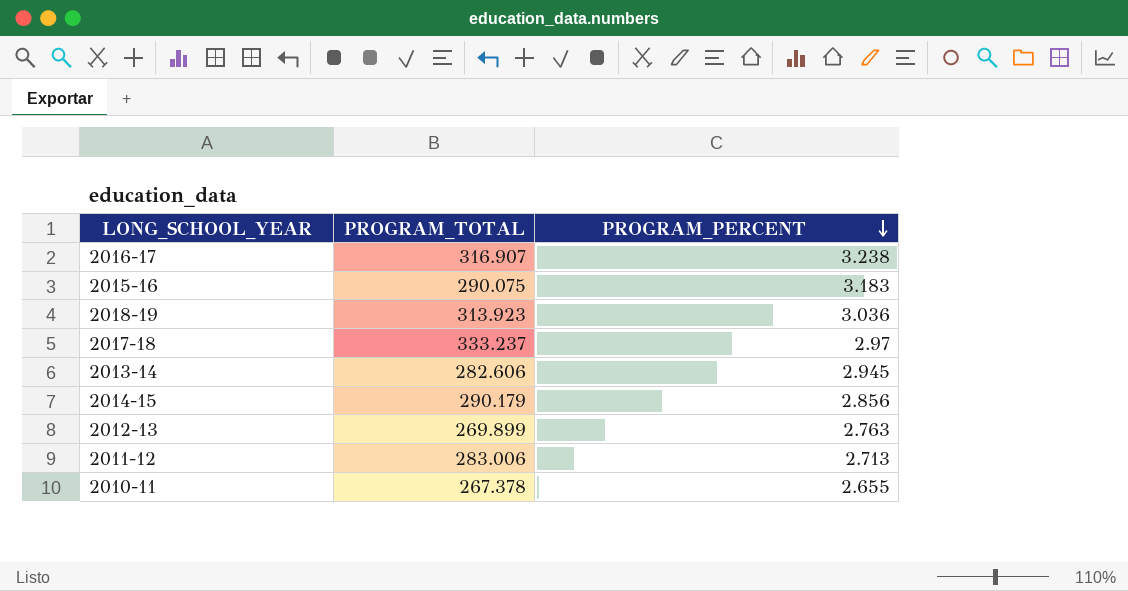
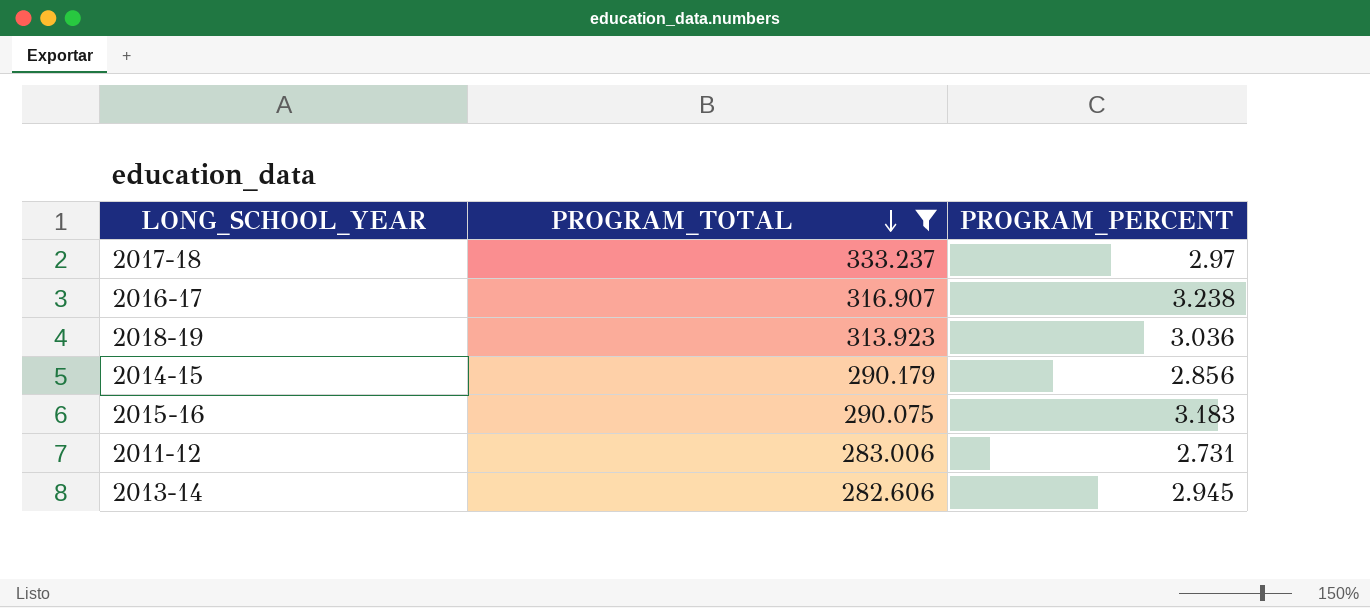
filter: none -> PROGRAM_TOTAL >= 282.606
row order: PROGRAM_PERCENT descending -> PROGRAM_TOTAL descending
2011-12 | PROGRAM_PERCENT: 2.713 -> 2.731

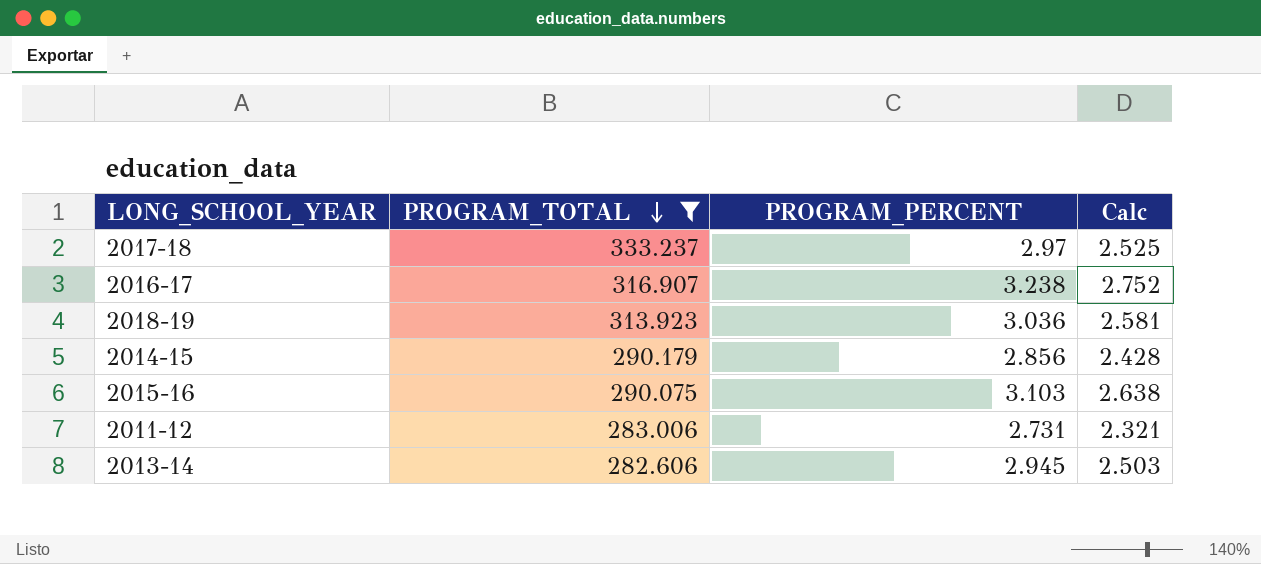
column Calc | formula: none -> [PROGRAM_PERCENT] * 0.85
2015-16 | PROGRAM_PERCENT: 3.183 -> 3.103

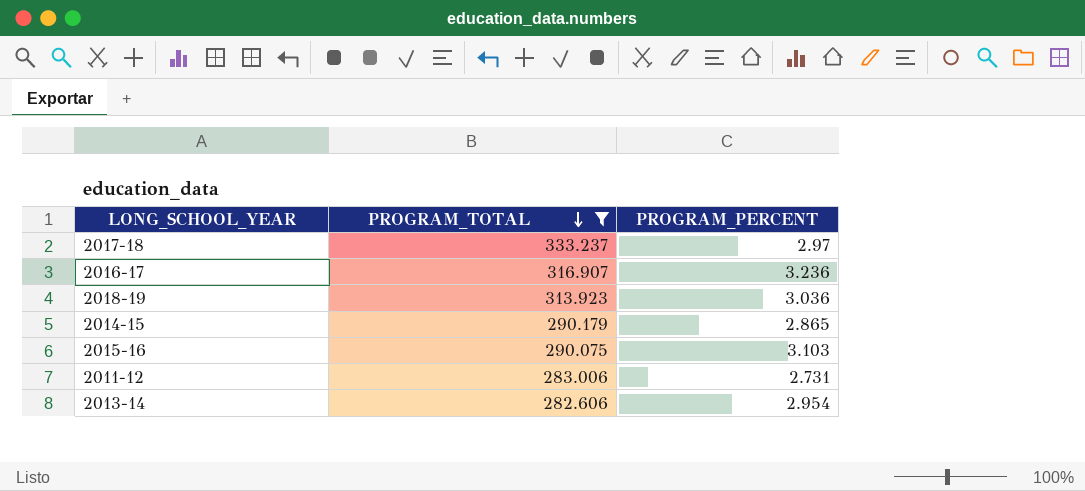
column Calc | formula: [PROGRAM_PERCENT] * 0.85 -> none
2016-17 | PROGRAM_PERCENT: 3.238 -> 3.236
2014-15 | PROGRAM_PERCENT: 2.856 -> 2.865
2013-14 | PROGRAM_PERCENT: 2.945 -> 2.954

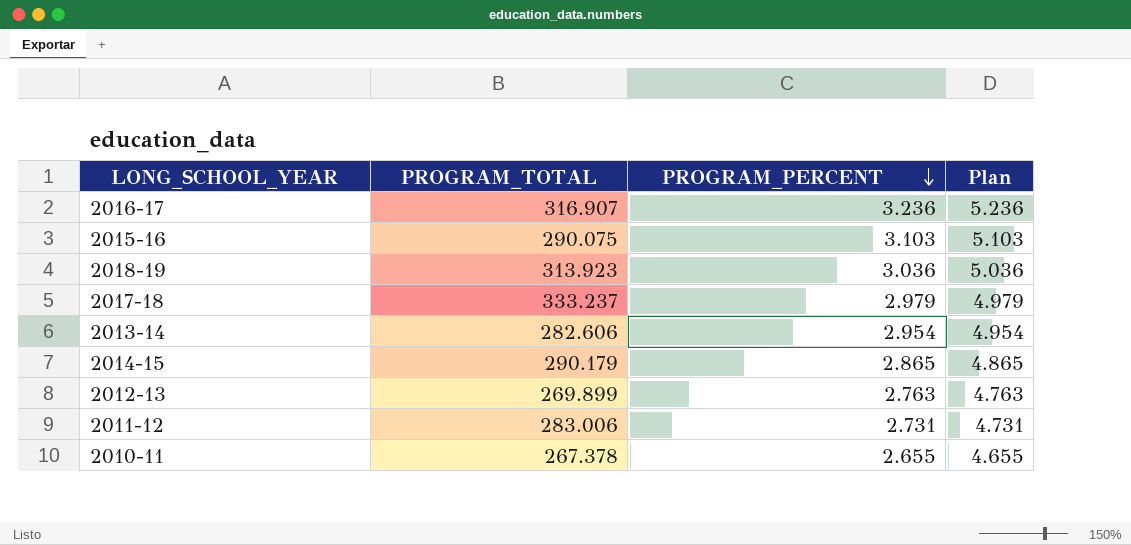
filter: PROGRAM_TOTAL >= 282.606 -> none
row order: PROGRAM_TOTAL descending -> PROGRAM_PERCENT descending
column Plan | formula: none -> [PROGRAM_PERCENT] + 2
2017-18 | PROGRAM_PERCENT: 2.97 -> 2.979

